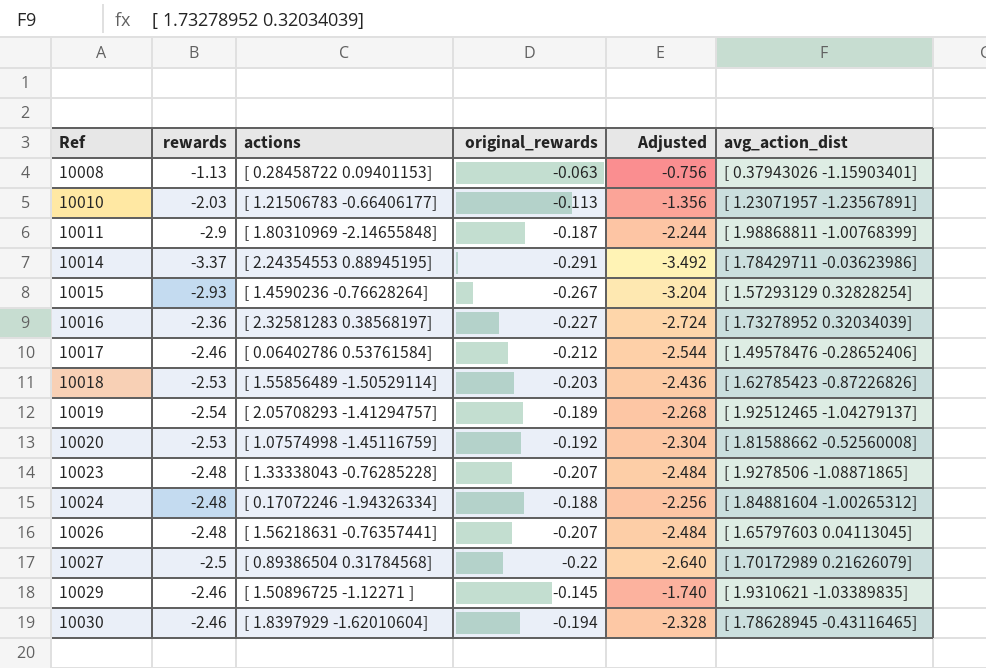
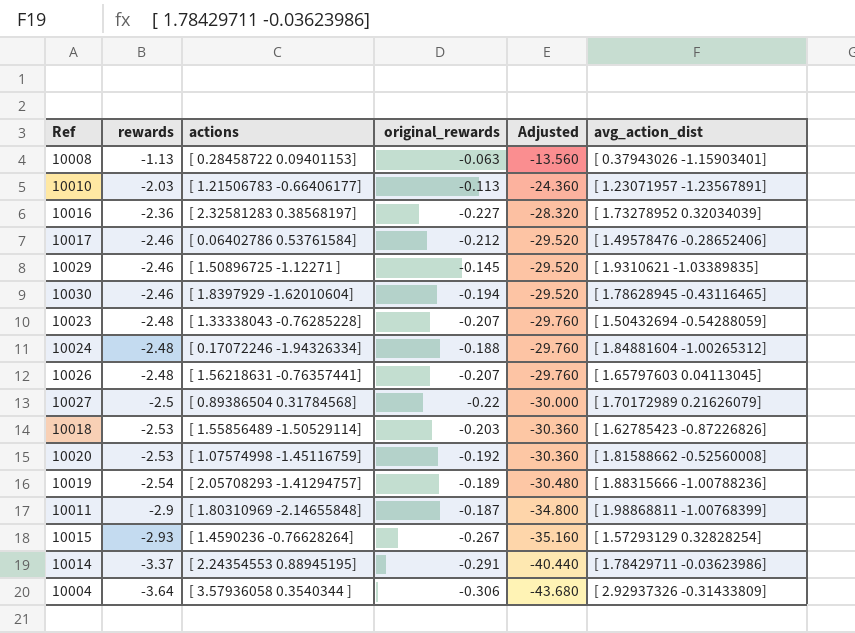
row order: Ref ascending -> rewards descending
column Adjusted | formula: [original_rewards] * 12 -> [rewards] * 12
10023 | avg_action_dist: [ 1.9278506 -1.08871865] -> [ 1.50432694 -0.54288059]
10019 | avg_action_dist: [ 1.92512465 -1.04279137] -> [ 1.88315666 -1.00788236]
row 10004: none -> -3.64 | [ 3.57936058 0.3540344 ] | -0.306 | -43.680 | [ 2.92937326 -0.31433809]

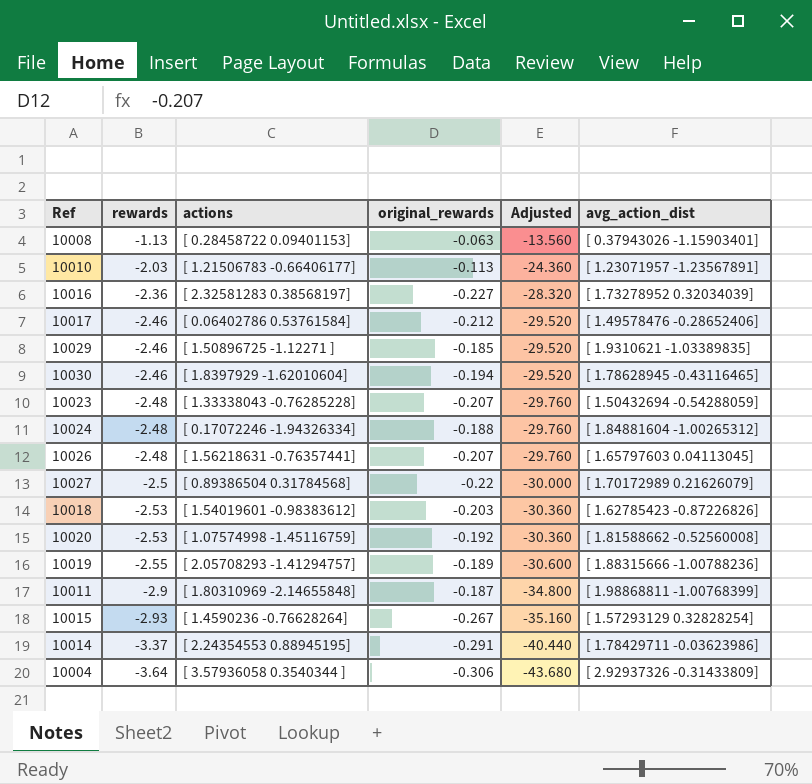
10029 | original_rewards: -0.145 -> -0.185
10018 | actions: [ 1.55856489 -1.50529114] -> [ 1.54019601 -0.98383612]
10019 | rewards: -2.54 -> -2.55
10019 | Adjusted: -30.480 -> -30.600

